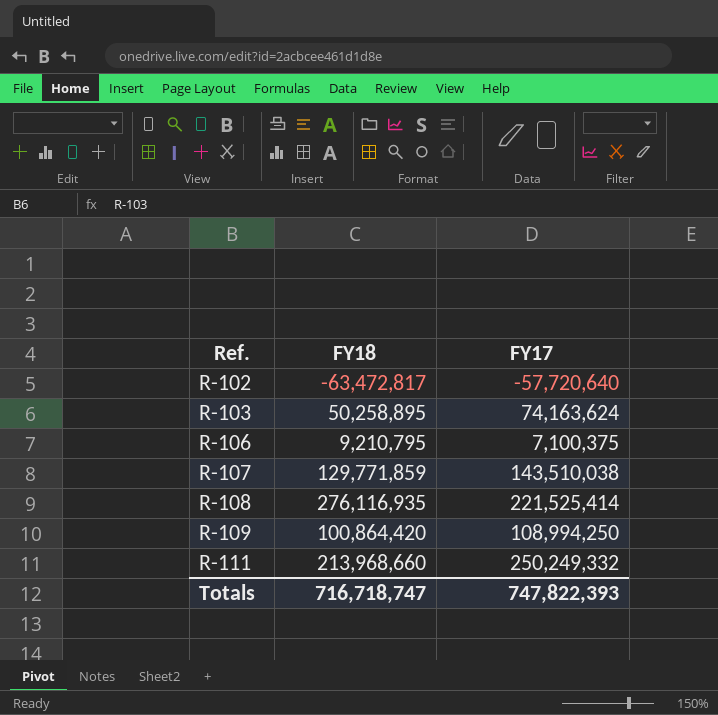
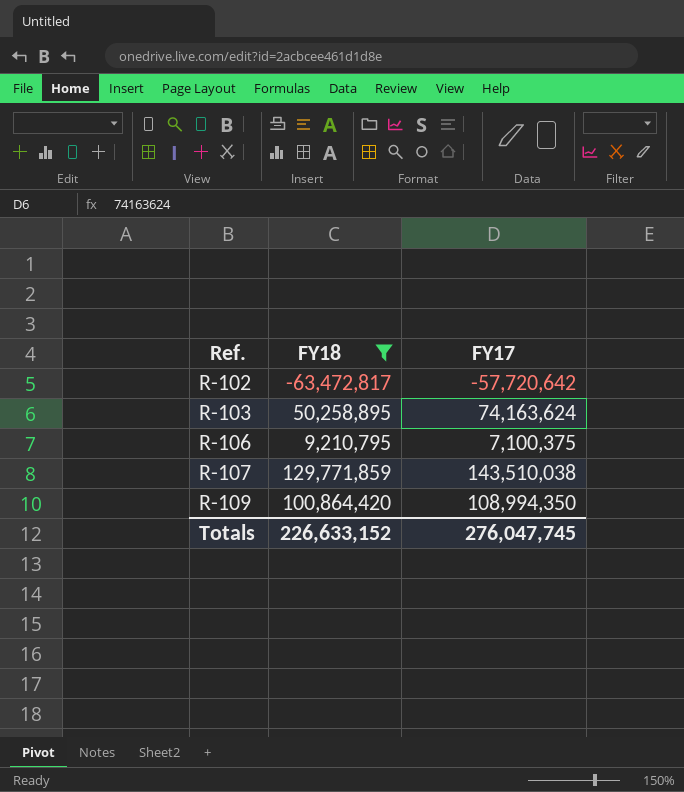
filter: none -> FY18 <= 129,771,859
R-102 | FY17: -57,720,640 -> -57,720,642
R-109 | FY17: 108,994,250 -> 108,994,350
Totals | FY18: 716,718,747 -> 226,633,152
Totals | FY17: 747,822,393 -> 276,047,745

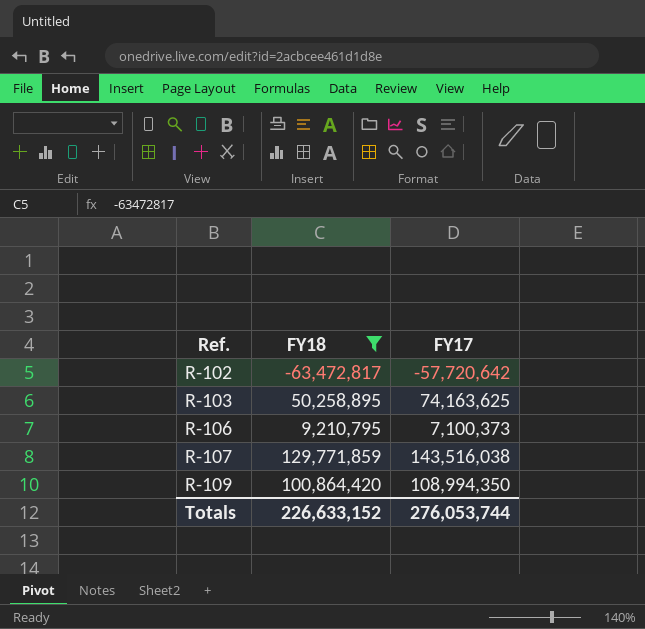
R-103 | FY17: 74,163,624 -> 74,163,625
R-106 | FY17: 7,100,375 -> 7,100,373
R-107 | FY17: 143,510,038 -> 143,516,038
Totals | FY17: 276,047,745 -> 276,053,744

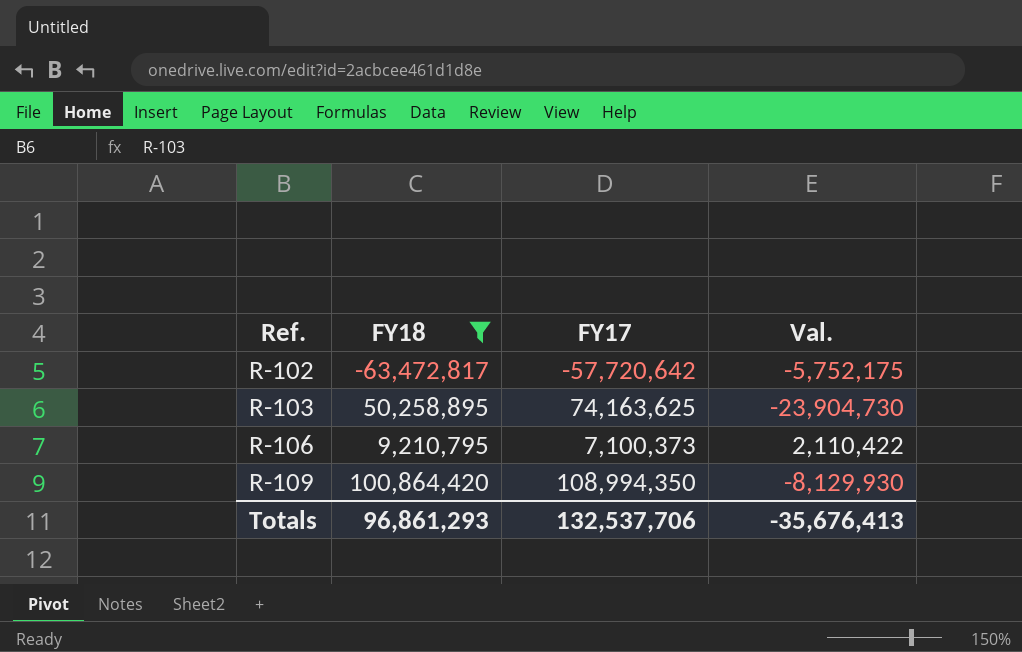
column Val. | formula: none -> [FY18] - [FY17]
row R-107: 129,771,859 | 143,516,038 -> none
Totals | FY18: 226,633,152 -> 96,861,293
Totals | FY17: 276,053,744 -> 132,537,706

